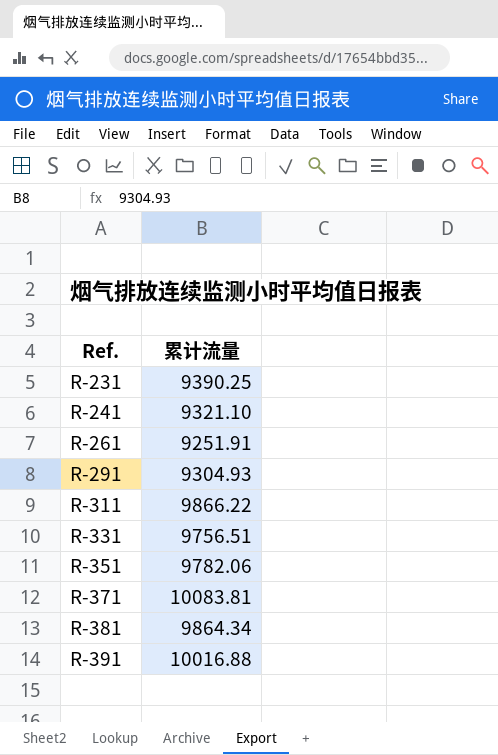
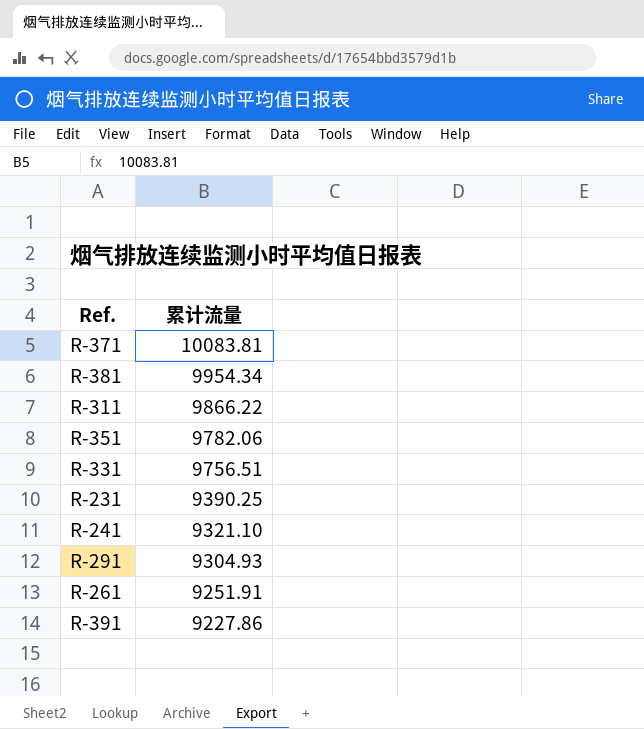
row order: Ref. ascending -> 累计流量 descending
R-381 | 累计流量: 9864.34 -> 9954.34
R-391 | 累计流量: 10016.88 -> 9227.86

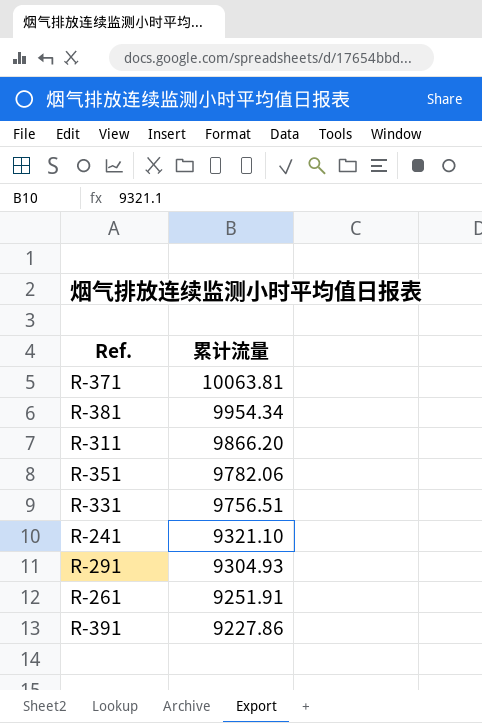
row R-231: 9390.25 -> none
R-371 | 累计流量: 10083.81 -> 10063.81
R-311 | 累计流量: 9866.22 -> 9866.20

